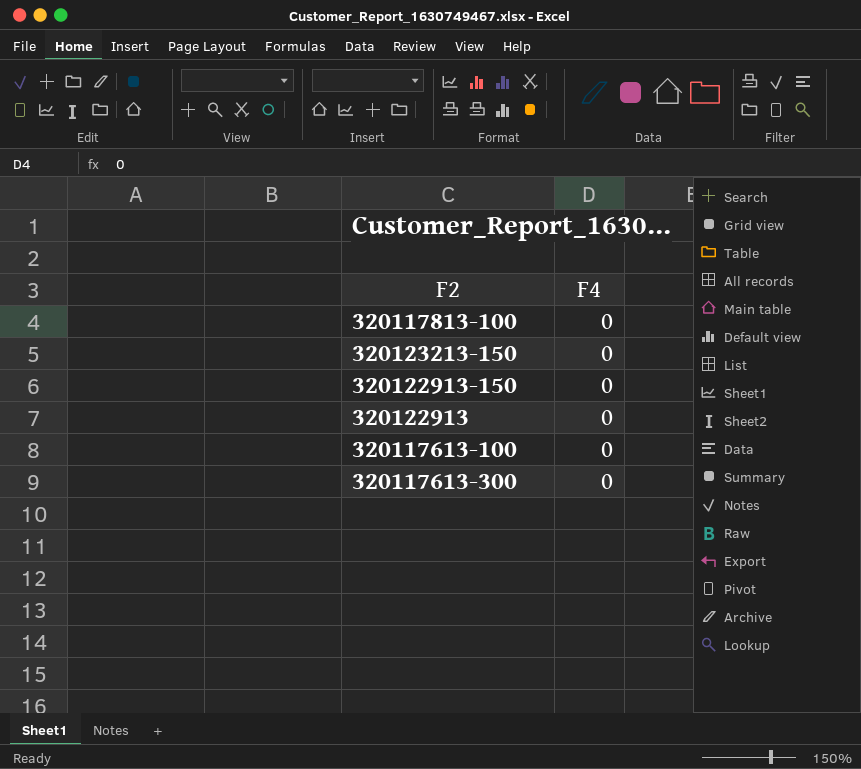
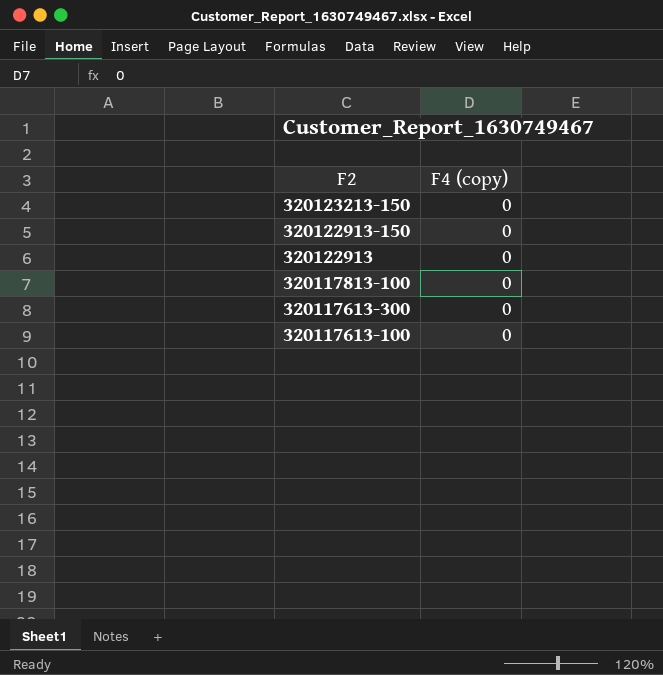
row order: none -> F2 descending
column name: F4 -> F4 (copy)

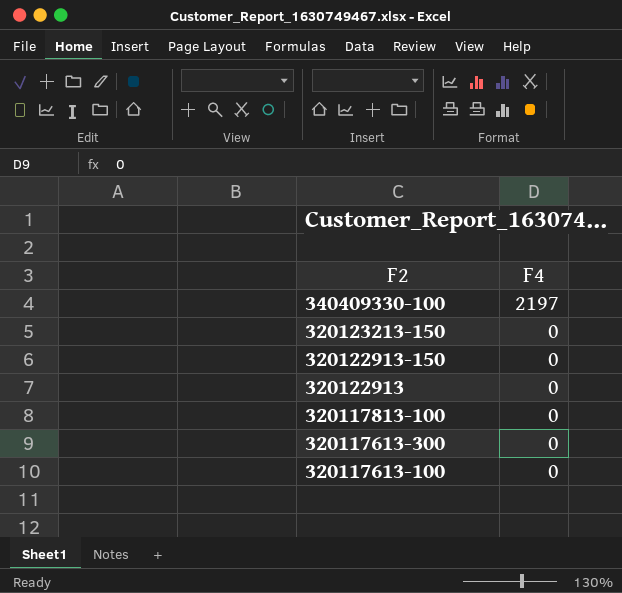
column name: F4 (copy) -> F4
row 340409330-100: none -> 2197

